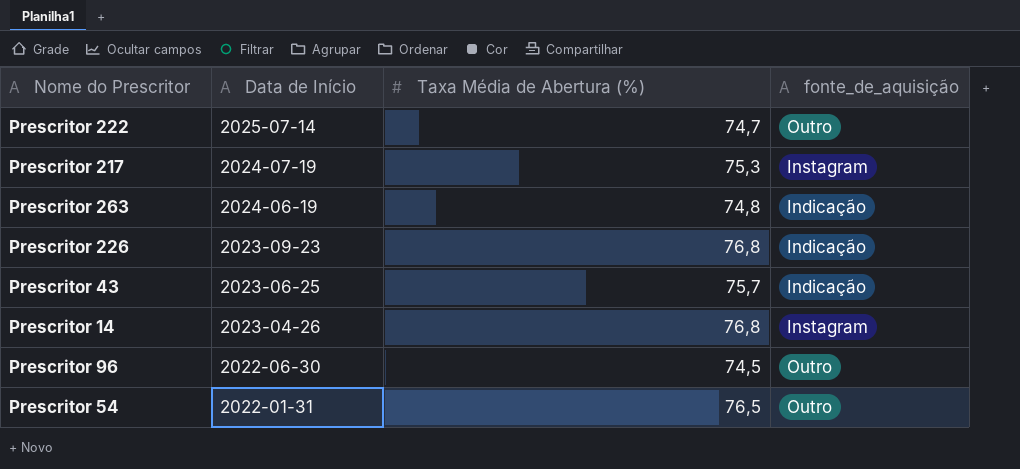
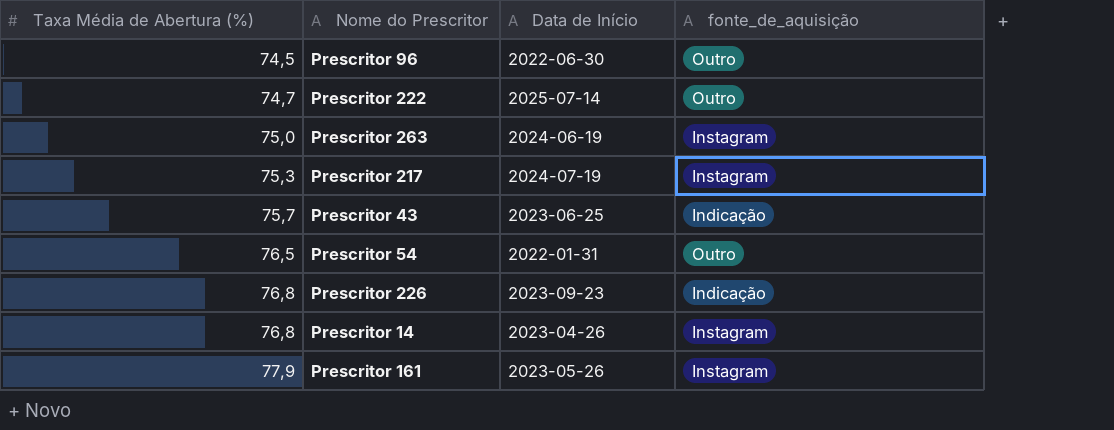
row order: Data de Início descending -> Taxa Média de Abertura (%) ascending
column Taxa Média de Abertura (%) | position: 3 -> 1
Prescritor 263 | Taxa Média de Abertura (%): 74,8 -> 75,0
Prescritor 263 | fonte_de_aquisição: Indicação -> Instagram
row Prescritor 161: none -> 77,9 | 2023-05-26 | Instagram

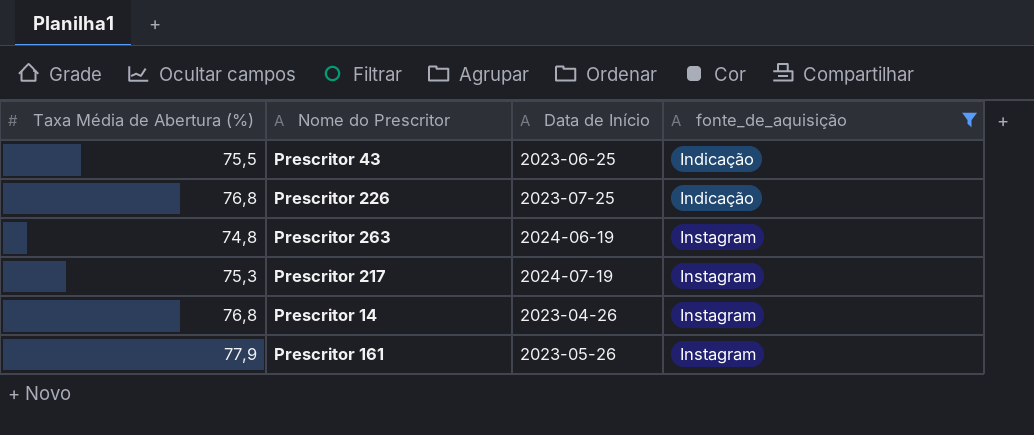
filter: none -> fonte_de_aquisição != Outro
row order: Taxa Média de Abertura (%) ascending -> fonte_de_aquisição ascending
Prescritor 43 | Taxa Média de Abertura (%): 75,7 -> 75,5
Prescritor 226 | Data de Início: 2023-09-23 -> 2023-07-25
Prescritor 263 | Taxa Média de Abertura (%): 75,0 -> 74,8

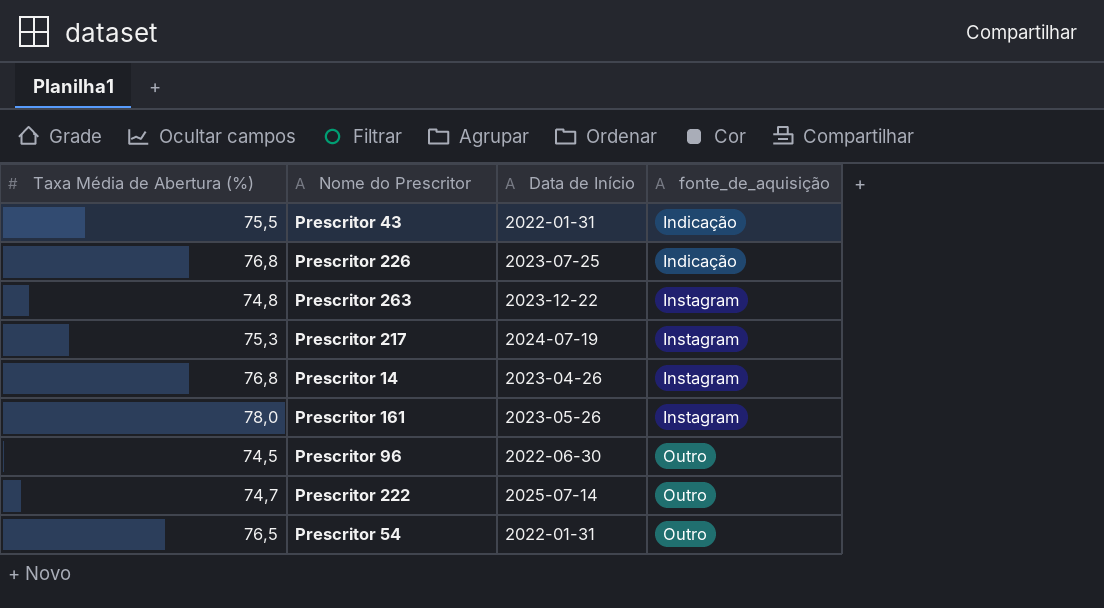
filter: fonte_de_aquisição != Outro -> none
Prescritor 43 | Data de Início: 2023-06-25 -> 2022-01-31
Prescritor 263 | Data de Início: 2024-06-19 -> 2023-12-22
Prescritor 161 | Taxa Média de Abertura (%): 77,9 -> 78,0

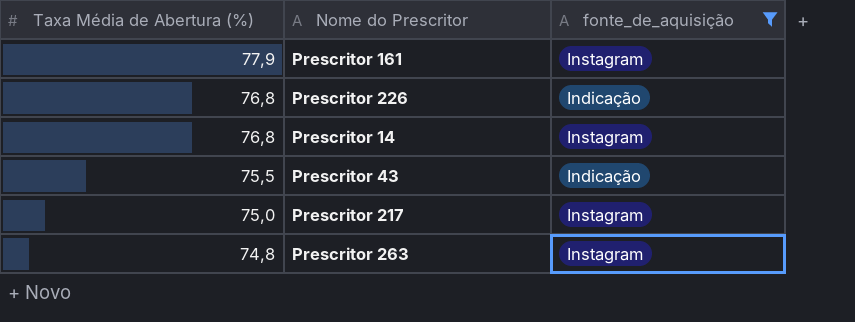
filter: none -> fonte_de_aquisição != Outro
row order: fonte_de_aquisição ascending -> Taxa Média de Abertura (%) descending
column Data de Início | position: 3 -> none
Prescritor 161 | Taxa Média de Abertura (%): 78,0 -> 77,9
Prescritor 217 | Taxa Média de Abertura (%): 75,3 -> 75,0

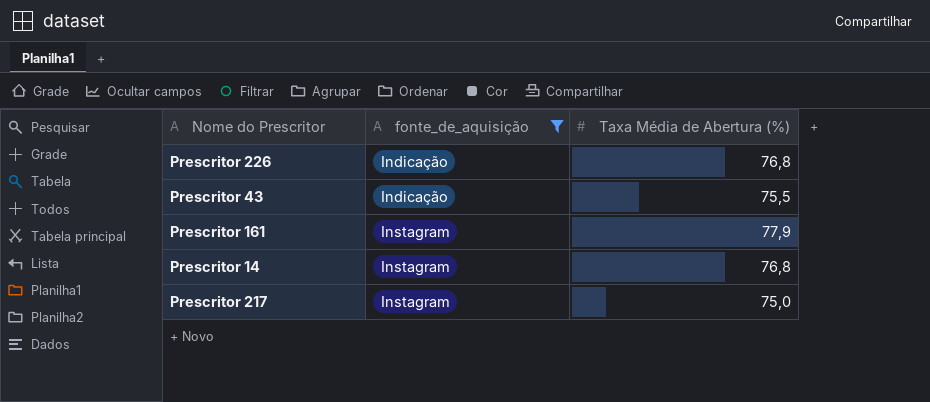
row order: Taxa Média de Abertura (%) descending -> fonte_de_aquisição ascending
column Taxa Média de Abertura (%) | position: 1 -> 3
row Prescritor 263: 74,8 | Instagram -> none

